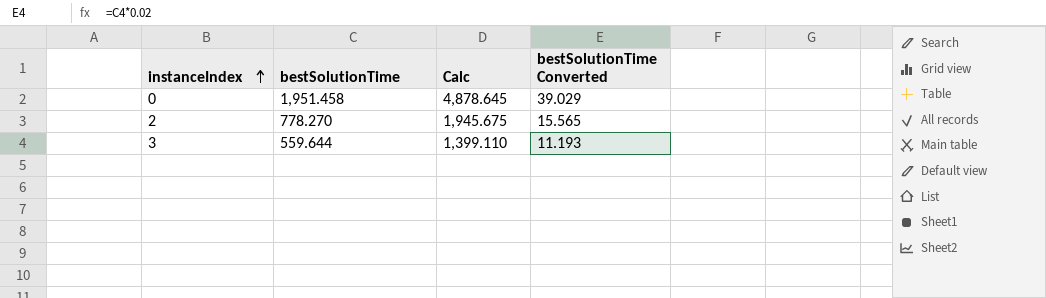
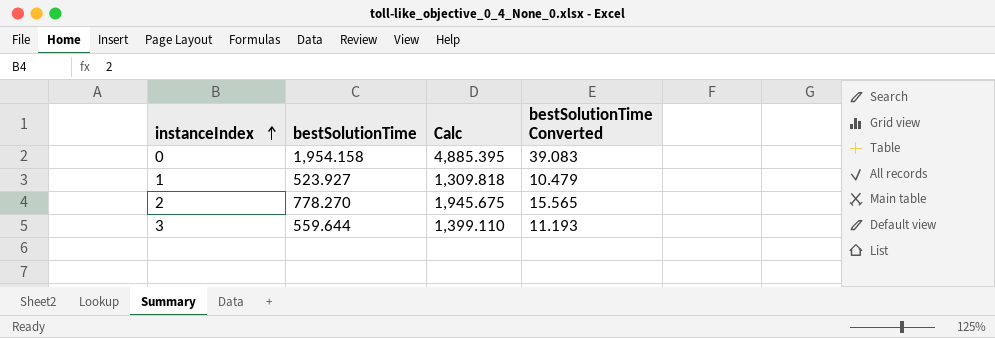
0 | bestSolutionTime: 1,951.458 -> 1,954.158
0 | Calc: 4,878.645 -> 4,885.395
0 | bestSolutionTime Converted: 39.029 -> 39.083
row 1: none -> 523.927 | 1,309.818 | 10.479

